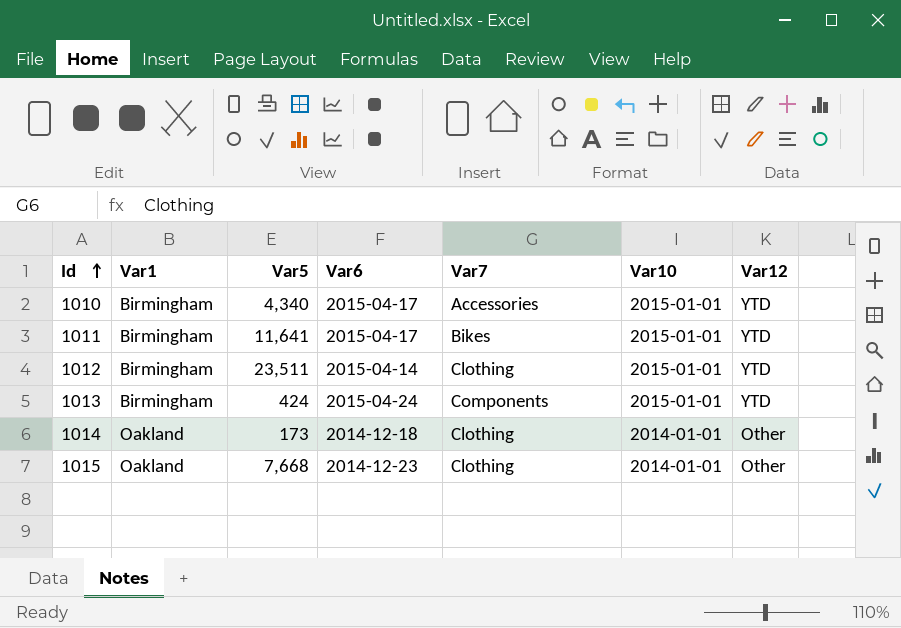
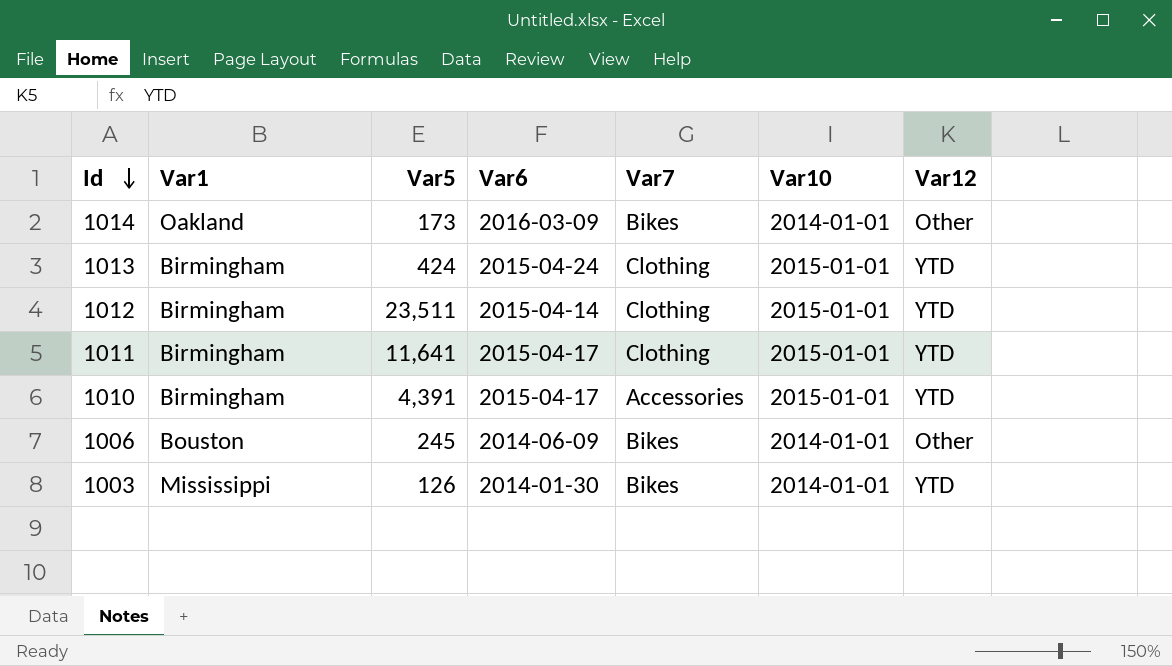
row order: Id ascending -> Id descending
row 1015: Oakland | 7,668 | 2014-12-23 | Clothing | 2014-01-01 | Other -> none
1014 | Var6: 2014-12-18 -> 2016-03-09
1014 | Var7: Clothing -> Bikes
1013 | Var7: Components -> Clothing
1011 | Var7: Bikes -> Clothing
1010 | Var5: 4,340 -> 4,391
row 1006: none -> Bouston | 245 | 2014-06-09 | Bikes | 2014-01-01 | Other
row 1003: none -> Mississippi | 126 | 2014-01-30 | Bikes | 2014-01-01 | YTD

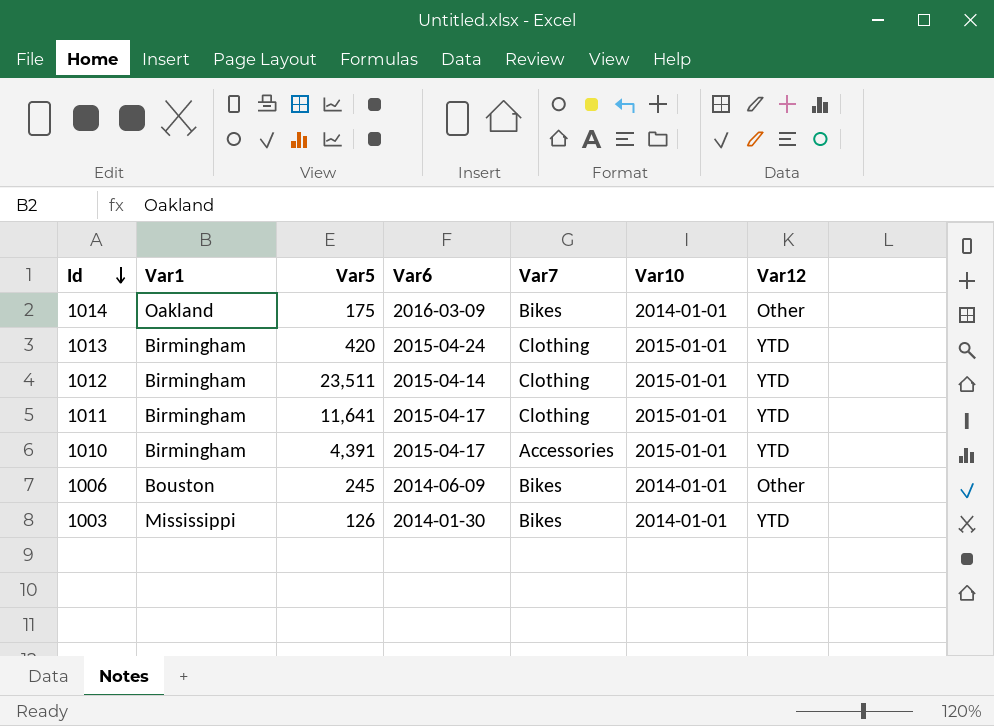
1014 | Var5: 173 -> 175
1013 | Var5: 424 -> 420

